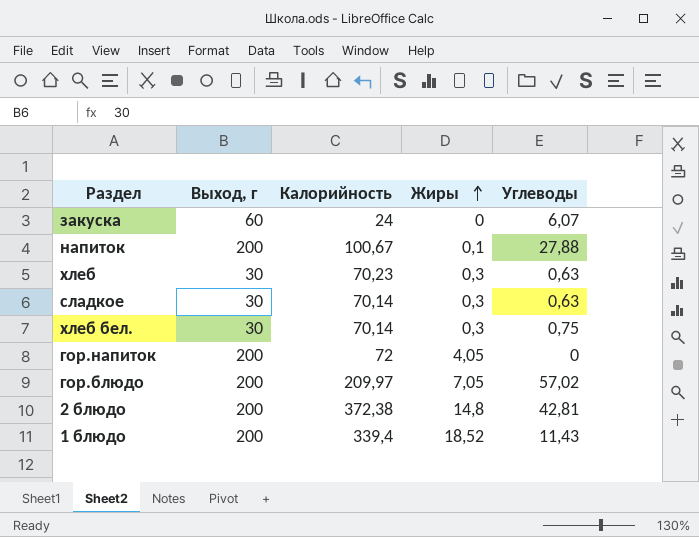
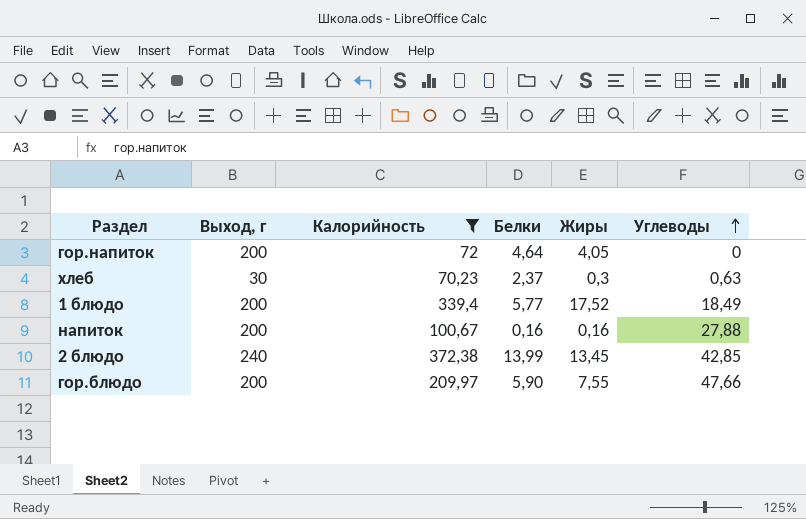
filter: none -> Калорийность >= 70,23
row order: Жиры ascending -> Углеводы ascending
column Белки | position: none -> 4
1 блюдо | Жиры: 18,52 -> 17,52
1 блюдо | Углеводы: 11,43 -> 18,49
напиток | Жиры: 0,1 -> 0,16
2 блюдо | Выход, г: 200 -> 240
2 блюдо | Жиры: 14,8 -> 13,45
2 блюдо | Углеводы: 42,81 -> 42,85
гор.блюдо | Жиры: 7,05 -> 7,55
гор.блюдо | Углеводы: 57,02 -> 47,66

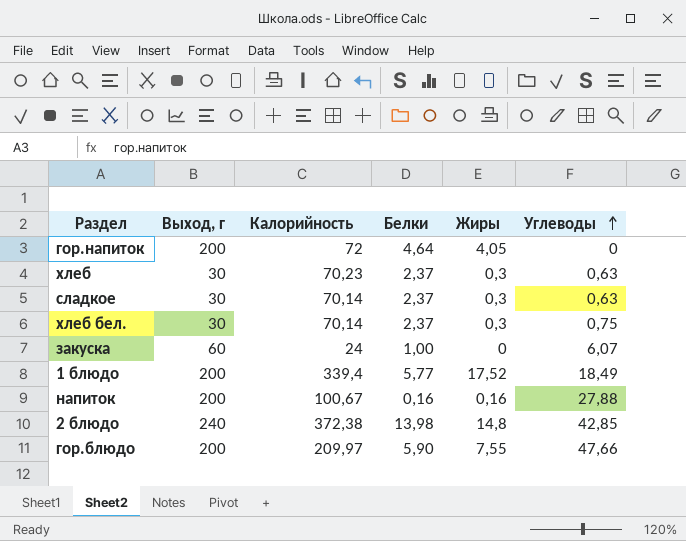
filter: Калорийность >= 70,23 -> none
2 блюдо | Белки: 13,99 -> 13,98
2 блюдо | Жиры: 13,45 -> 14,8

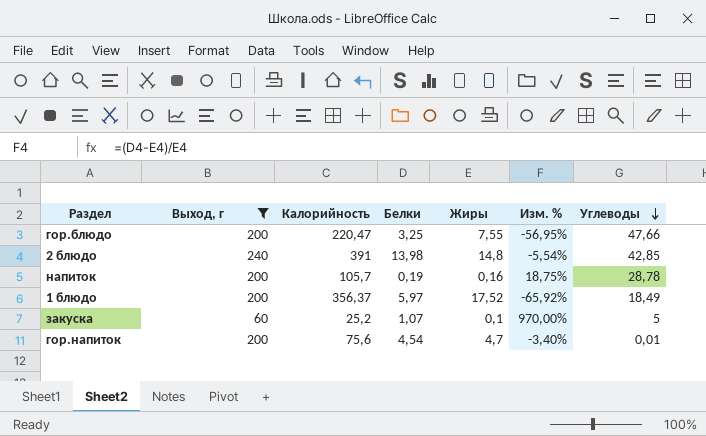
filter: none -> Выход, г != 30
row order: Углеводы ascending -> Углеводы descending
column Изм. % | formula: none -> ([Белки] - [Жиры]) / [Жиры]
гор.блюдо | Калорийность: 209,97 -> 220,47
гор.блюдо | Белки: 5,90 -> 3,25
2 блюдо | Калорийность: 372,38 -> 391
напиток | Калорийность: 100,67 -> 105,7
напиток | Белки: 0,16 -> 0,19
напиток | Углеводы: 27,88 -> 28,78
1 блюдо | Калорийность: 339,4 -> 356,37
1 блюдо | Белки: 5,77 -> 5,97
закуска | Калорийность: 24 -> 25,2
закуска | Белки: 1,00 -> 1,07
закуска | Жиры: 0 -> 0,1
закуска | Углеводы: 6,07 -> 5
гор.напиток | Калорийность: 72 -> 75,6
гор.напиток | Белки: 4,64 -> 4,54
гор.напиток | Жиры: 4,05 -> 4,7
гор.напиток | Углеводы: 0 -> 0,01

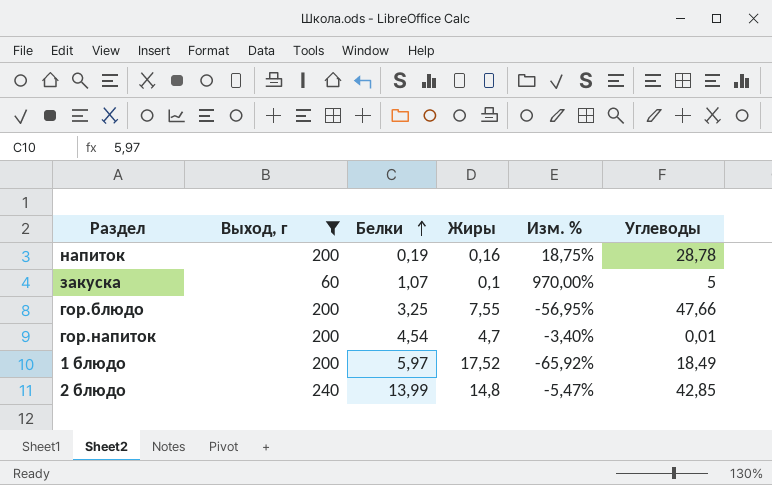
row order: Углеводы descending -> Белки ascending
column Калорийность | position: 3 -> none
2 блюдо | Белки: 13,98 -> 13,99
2 блюдо | Изм. %: -5,54% -> -5,47%

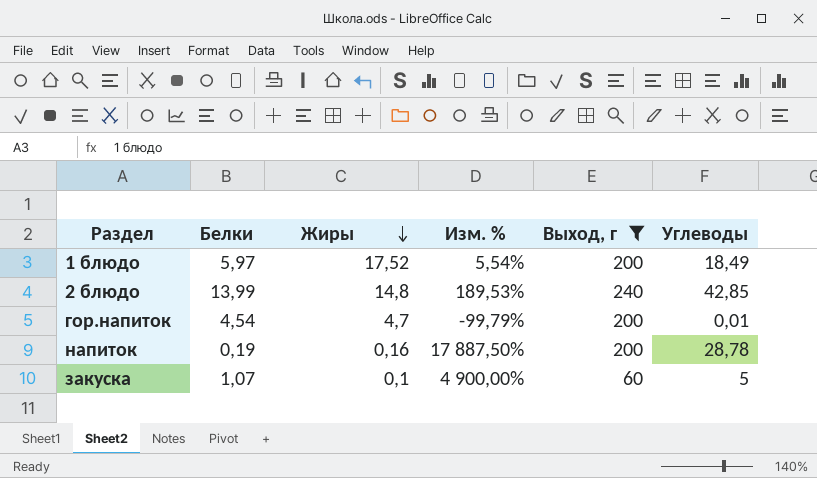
row order: Белки ascending -> Жиры descending
column Изм. % | formula: ([Белки] - [Жиры]) / [Жиры] -> ([Углеводы] - [Жиры]) / [Жиры]
column Выход, г | position: 2 -> 5
row гор.блюдо: 200 | 3,25 | 7,55 | -56,95% | 47,66 -> none

